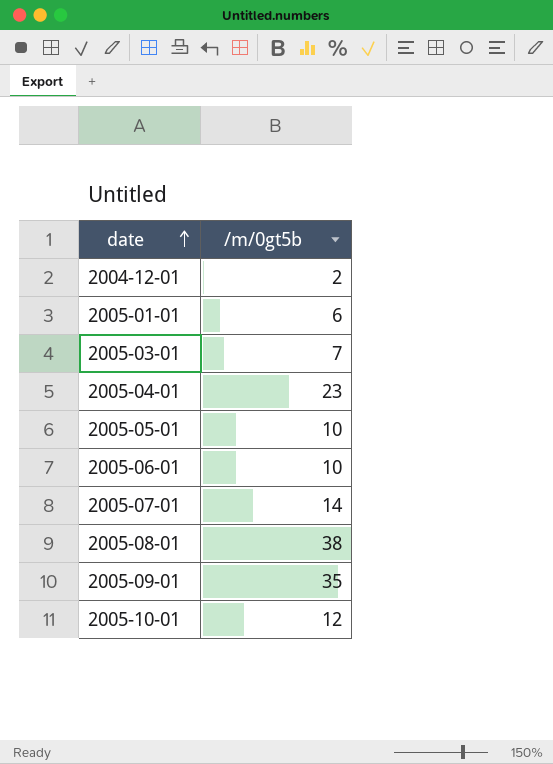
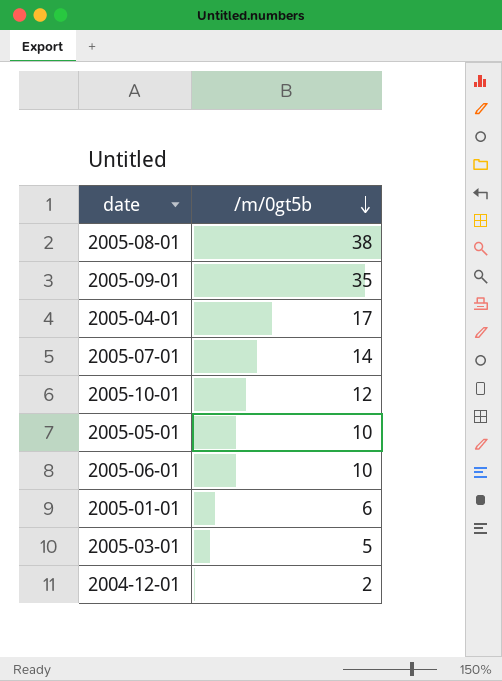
row order: date ascending -> /m/0gt5b descending
2005-04-01 | /m/0gt5b: 23 -> 17
2005-03-01 | /m/0gt5b: 7 -> 5

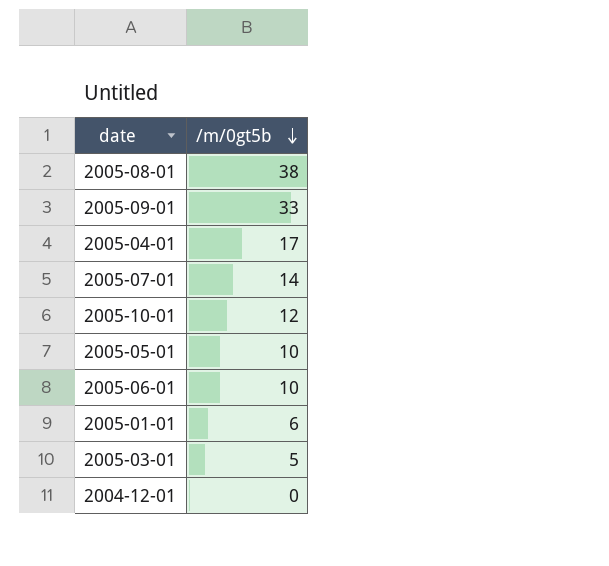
2005-09-01 | /m/0gt5b: 35 -> 33
2004-12-01 | /m/0gt5b: 2 -> 0

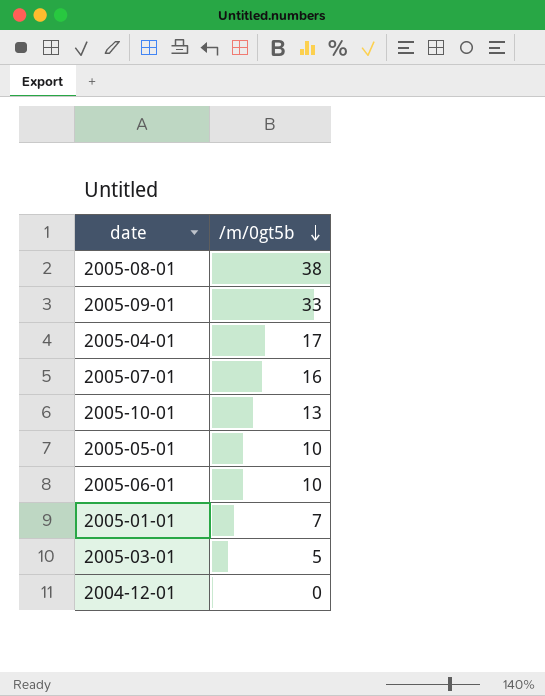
2005-07-01 | /m/0gt5b: 14 -> 16
2005-10-01 | /m/0gt5b: 12 -> 13
2005-01-01 | /m/0gt5b: 6 -> 7

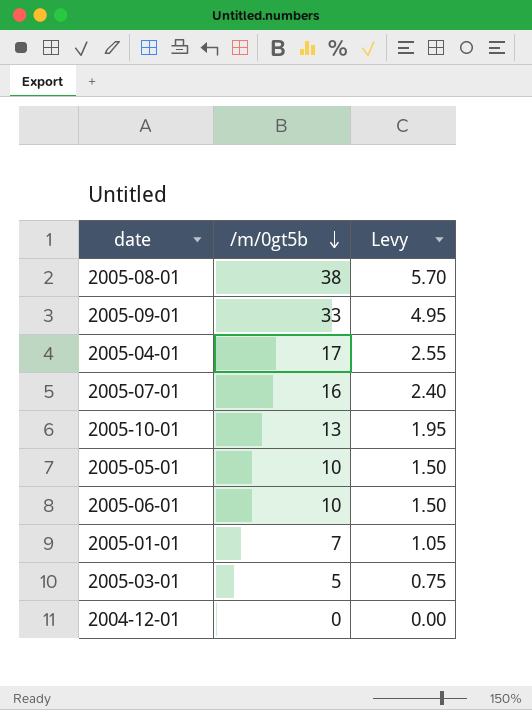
column Levy | formula: none -> [/m/0gt5b] * 0.15

